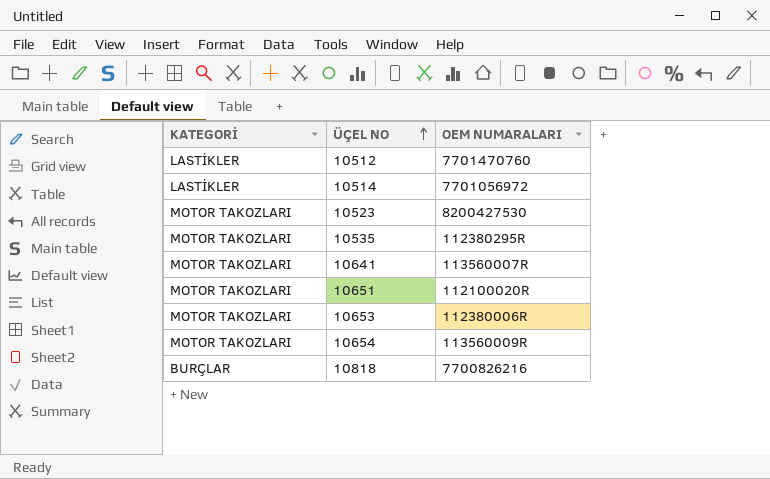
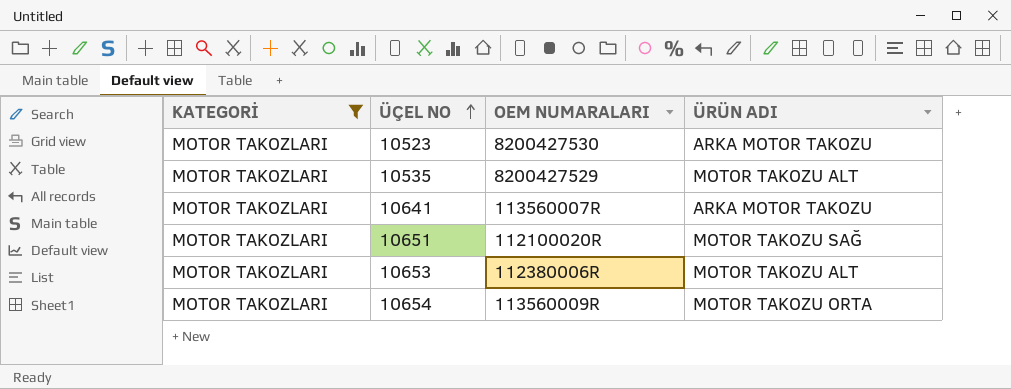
filter: none -> KATEGORİ = MOTOR TAKOZLARI
column ÜRÜN ADI | position: none -> 4
10535 | OEM NUMARALARI: 112380295R -> 8200427529

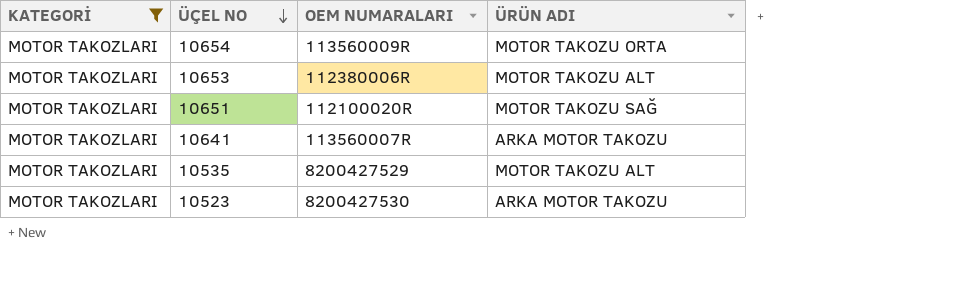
row order: ÜÇEL NO ascending -> ÜÇEL NO descending

